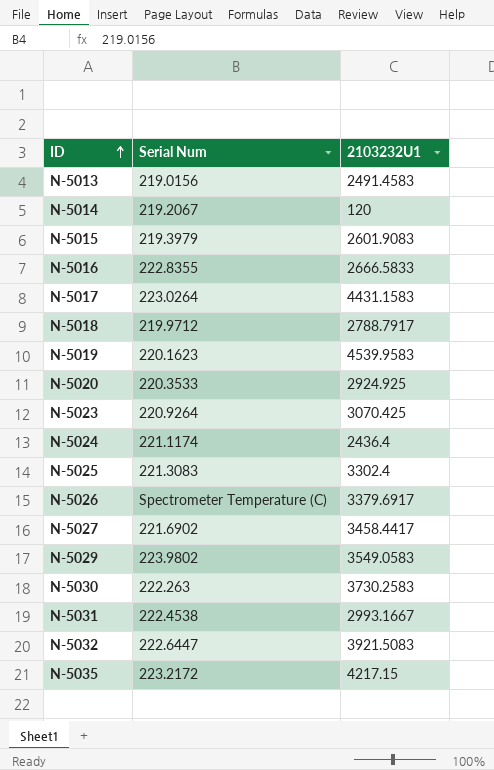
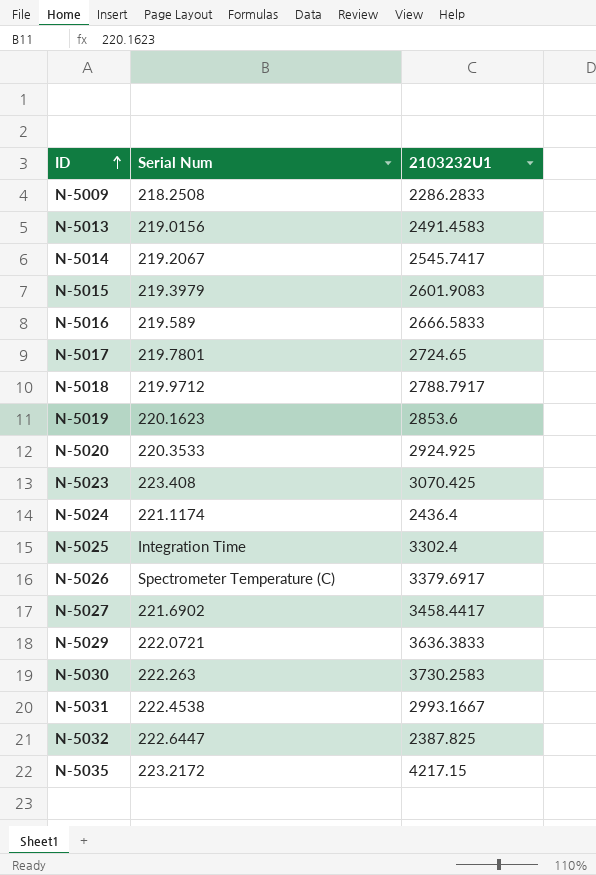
row N-5009: none -> 218.2508 | 2286.2833
N-5014 | 2103232U1: 120 -> 2545.7417
N-5016 | Serial Num: 222.8355 -> 219.589
N-5017 | Serial Num: 223.0264 -> 219.7801
N-5017 | 2103232U1: 4431.1583 -> 2724.65
N-5019 | 2103232U1: 4539.9583 -> 2853.6
N-5023 | Serial Num: 220.9264 -> 223.408
N-5025 | Serial Num: 221.3083 -> Integration Time
N-5029 | Serial Num: 223.9802 -> 222.0721
N-5029 | 2103232U1: 3549.0583 -> 3636.3833
N-5032 | 2103232U1: 3921.5083 -> 2387.825

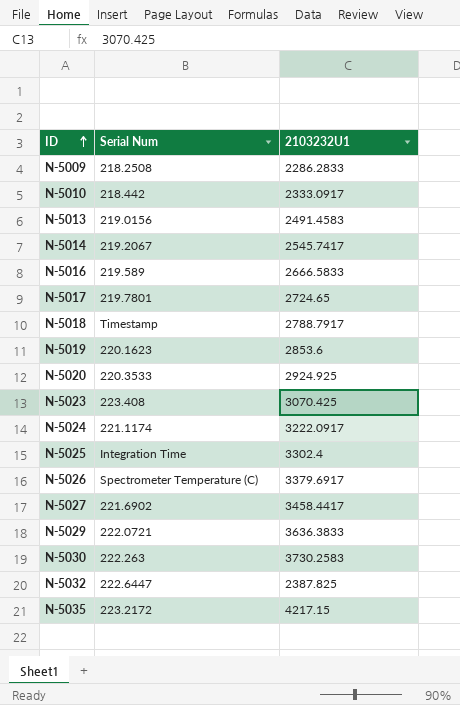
row N-5015: 219.3979 | 2601.9083 -> none
row N-5031: 222.4538 | 2993.1667 -> none
row N-5010: none -> 218.442 | 2333.0917
N-5018 | Serial Num: 219.9712 -> Timestamp
N-5024 | 2103232U1: 2436.4 -> 3222.0917

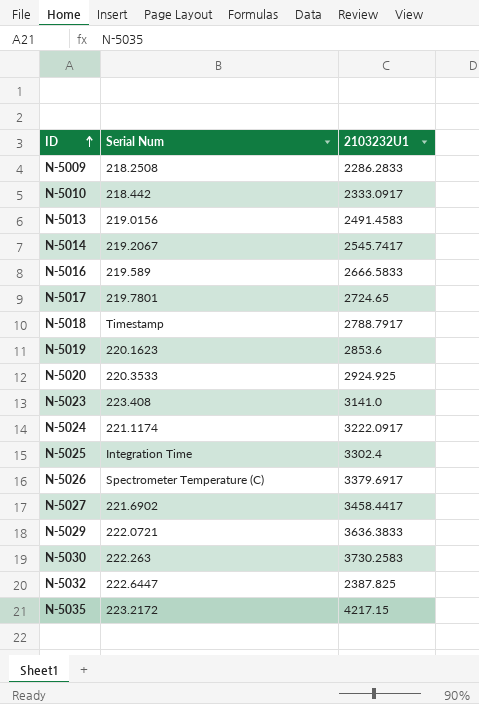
N-5023 | 2103232U1: 3070.425 -> 3141.0

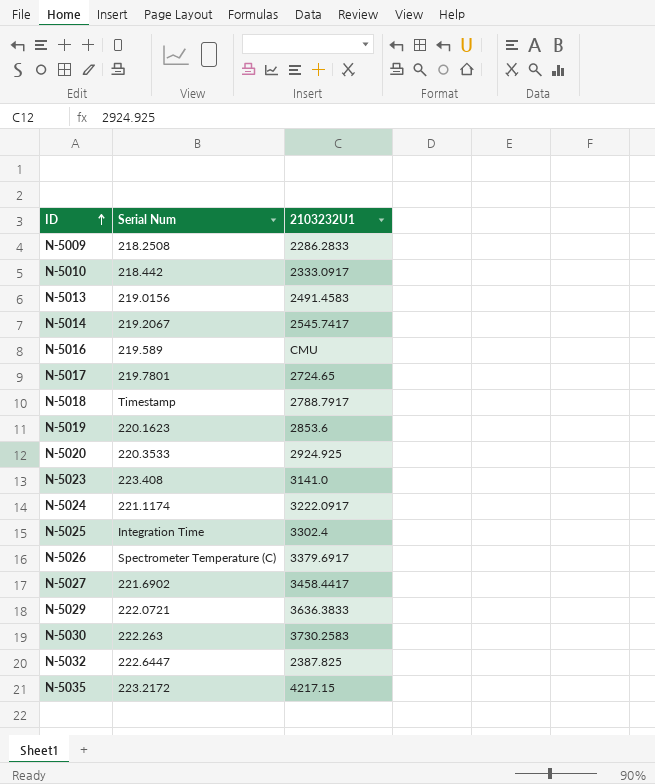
N-5016 | 2103232U1: 2666.5833 -> CMU

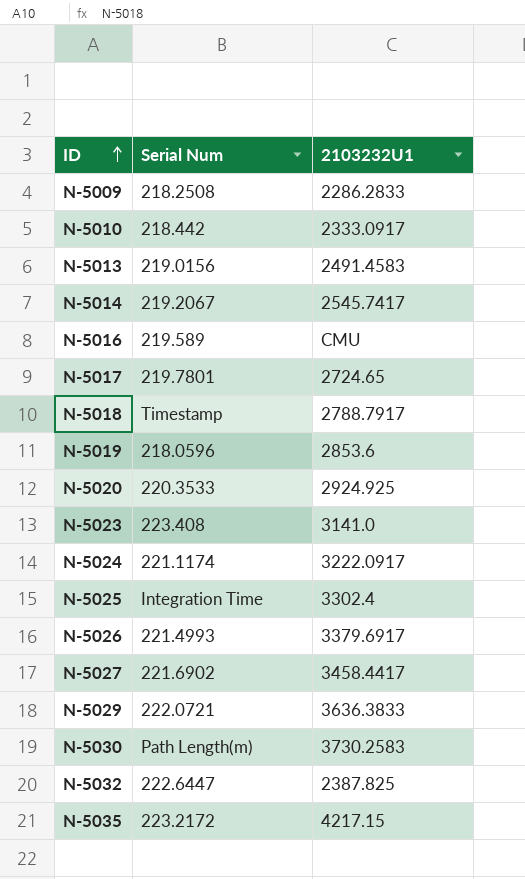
N-5019 | Serial Num: 220.1623 -> 218.0596
N-5026 | Serial Num: Spectrometer Temperature (C) -> 221.4993
N-5030 | Serial Num: 222.263 -> Path Length(m)

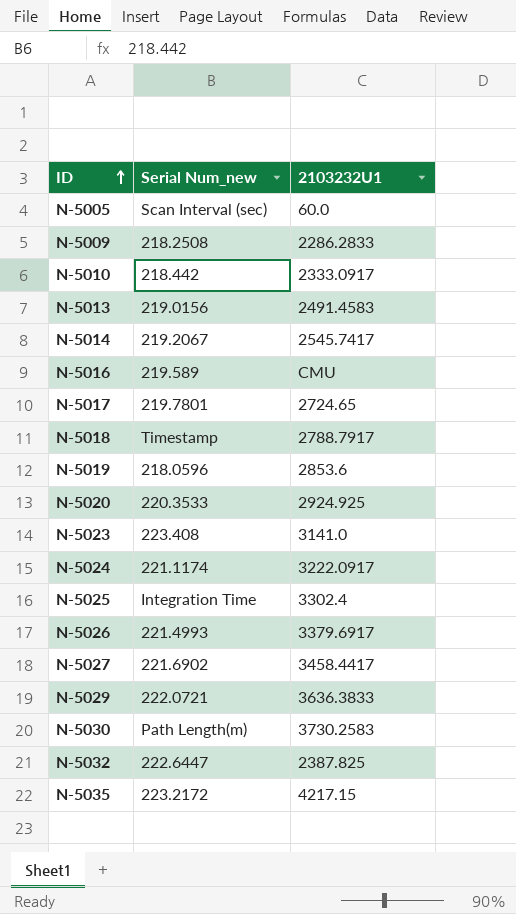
column name: Serial Num -> Serial Num_new
row N-5005: none -> Scan Interval (sec) | 60.0

